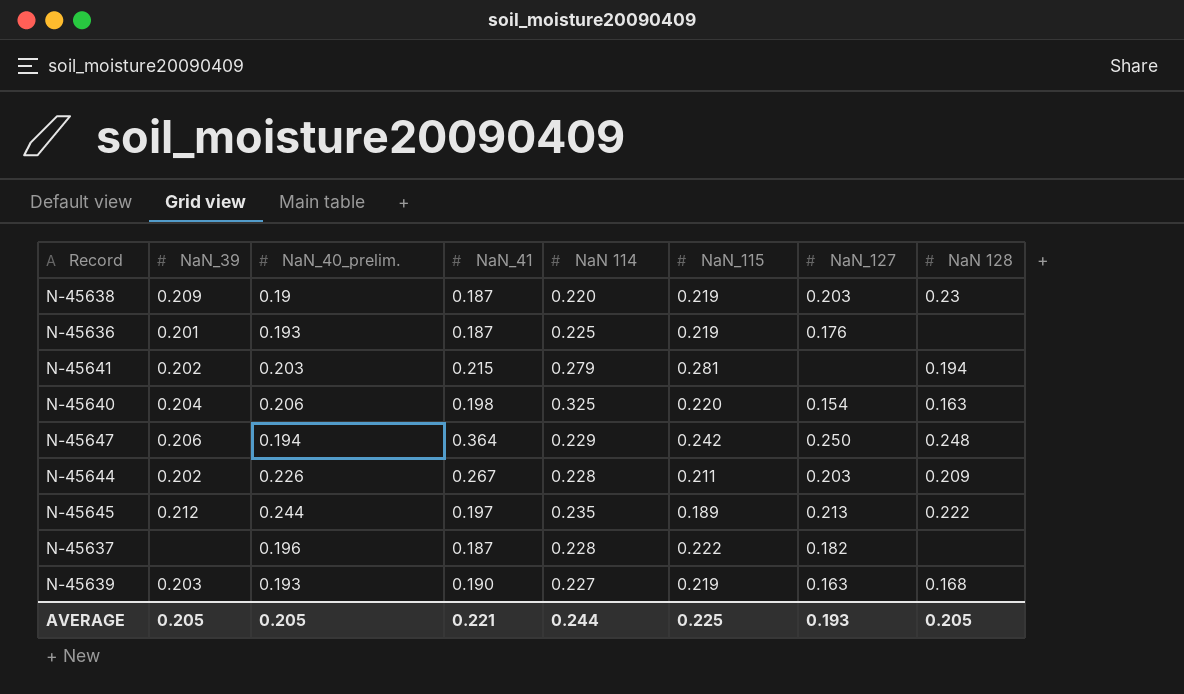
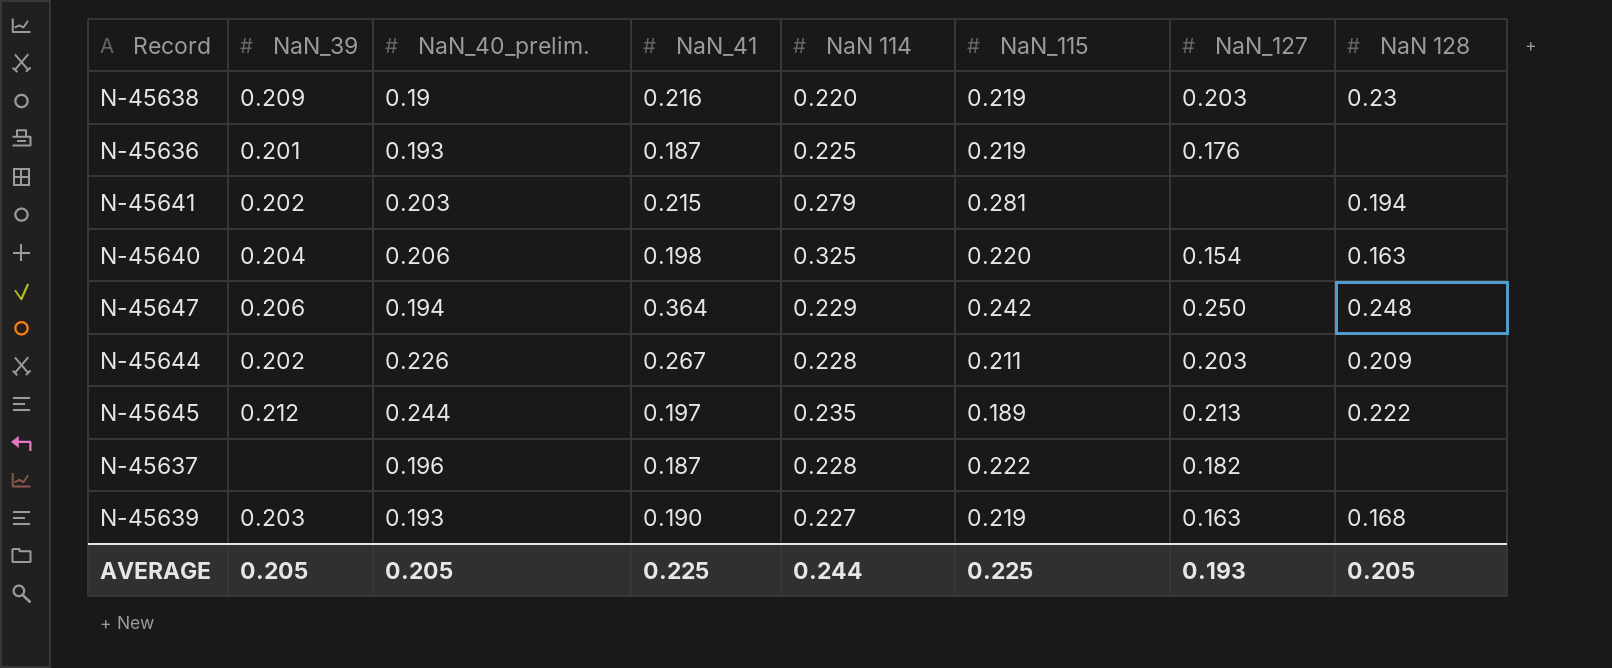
N-45638 | NaN_41: 0.187 -> 0.216
AVERAGE | NaN_41: 0.221 -> 0.225

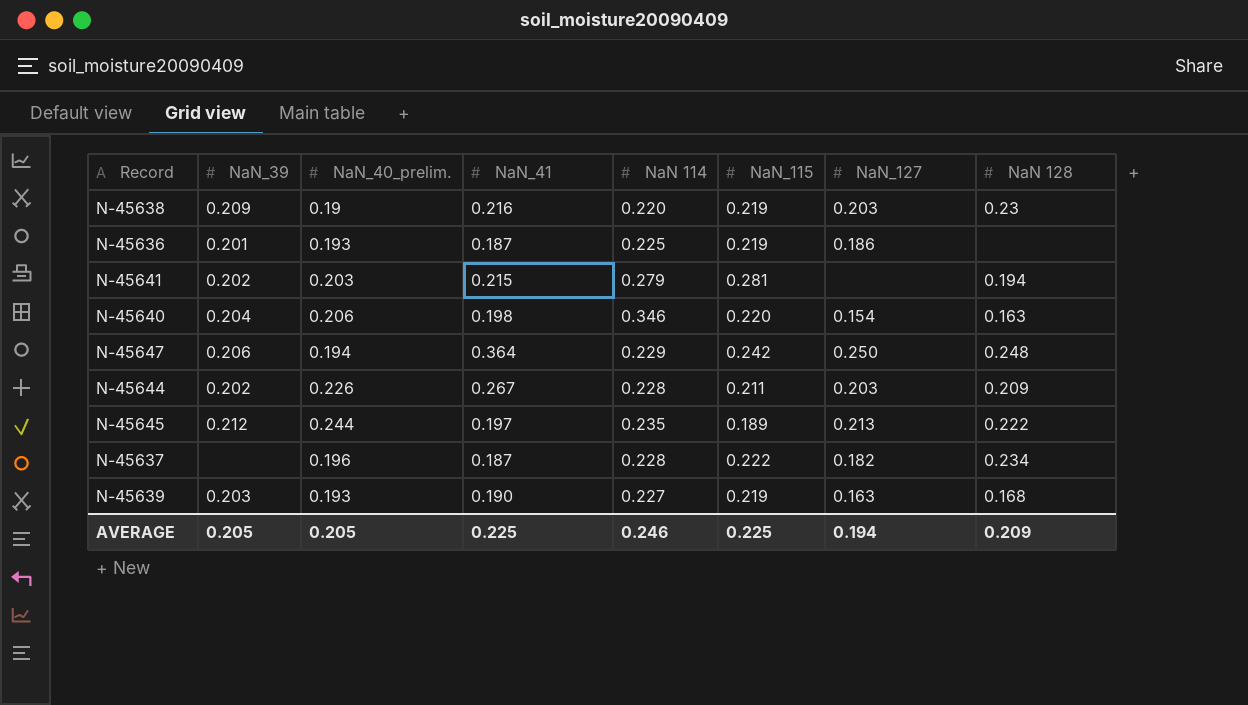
N-45636 | NaN_127: 0.176 -> 0.186
N-45640 | NaN 114: 0.325 -> 0.346
N-45637 | NaN 128: none -> 0.234
AVERAGE | NaN 114: 0.244 -> 0.246
AVERAGE | NaN_127: 0.193 -> 0.194
AVERAGE | NaN 128: 0.205 -> 0.209

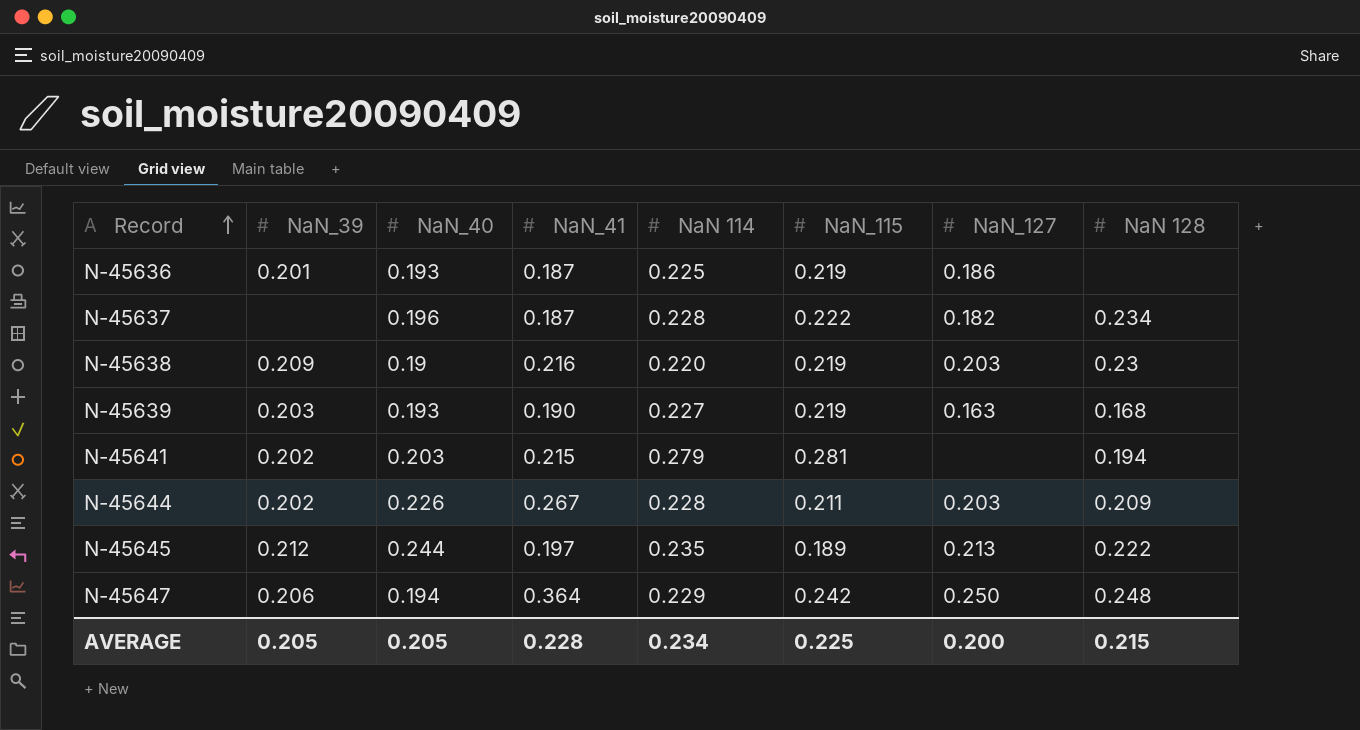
row order: none -> Record ascending
column name: NaN_40_prelim. -> NaN_40
row N-45640: 0.204 | 0.206 | 0.198 | 0.346 | 0.220 | 0.154 | 0.163 -> none
AVERAGE | NaN_41: 0.225 -> 0.228
AVERAGE | NaN 114: 0.246 -> 0.234
AVERAGE | NaN_127: 0.194 -> 0.200
AVERAGE | NaN 128: 0.209 -> 0.215

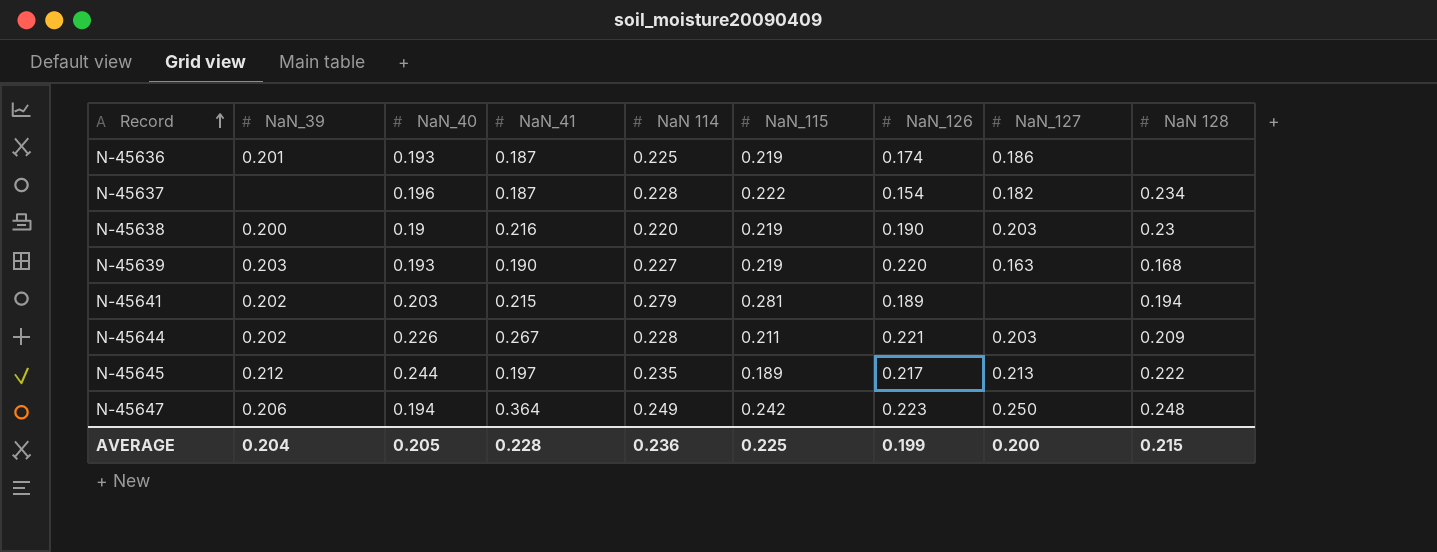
column NaN_126 | position: none -> 7
N-45638 | NaN_39: 0.209 -> 0.200
N-45647 | NaN 114: 0.229 -> 0.249
AVERAGE | NaN_39: 0.205 -> 0.204
AVERAGE | NaN 114: 0.234 -> 0.236

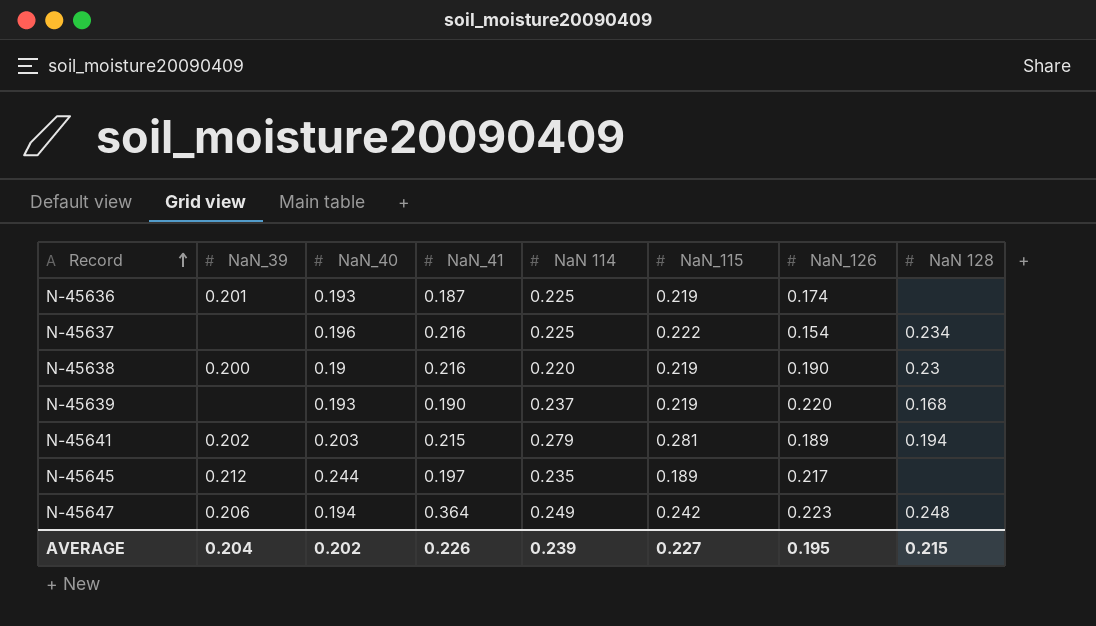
column NaN_127 | position: 8 -> none
row N-45644: 0.202 | 0.226 | 0.267 | 0.228 | 0.211 | 0.221 | 0.203 | 0.209 -> none
N-45637 | NaN_41: 0.187 -> 0.216
N-45637 | NaN 114: 0.228 -> 0.225
N-45639 | NaN_39: 0.203 -> none
N-45639 | NaN 114: 0.227 -> 0.237
N-45645 | NaN 128: 0.222 -> none
AVERAGE | NaN_40: 0.205 -> 0.202
AVERAGE | NaN_41: 0.228 -> 0.226
AVERAGE | NaN 114: 0.236 -> 0.239
AVERAGE | NaN_115: 0.225 -> 0.227
AVERAGE | NaN_126: 0.199 -> 0.195

